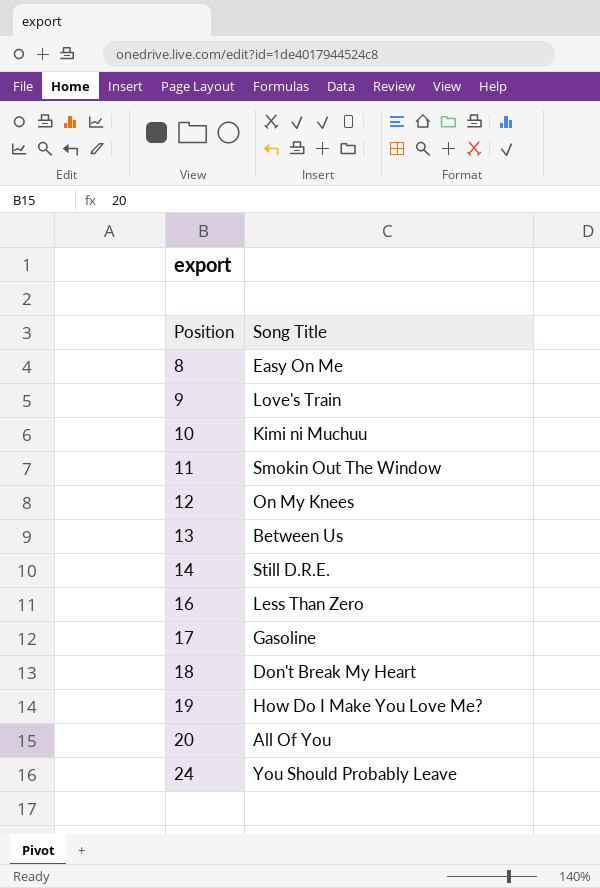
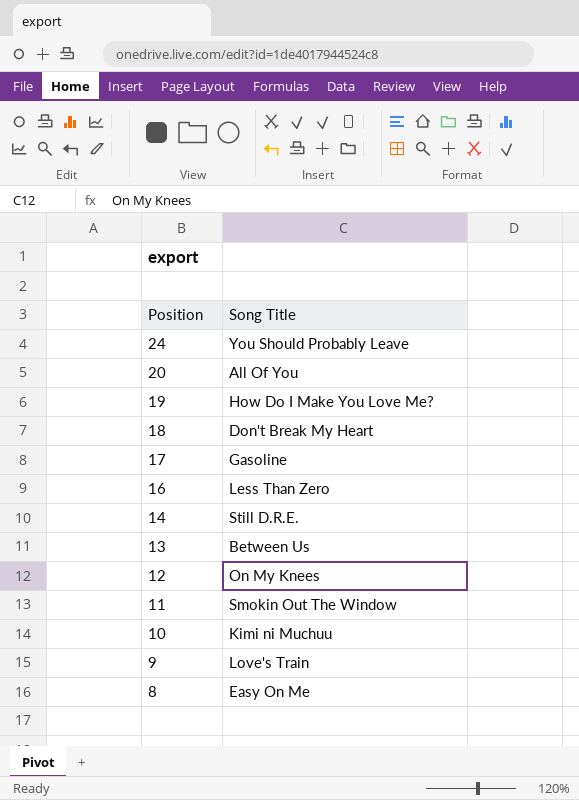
row order: Position ascending -> Position descending

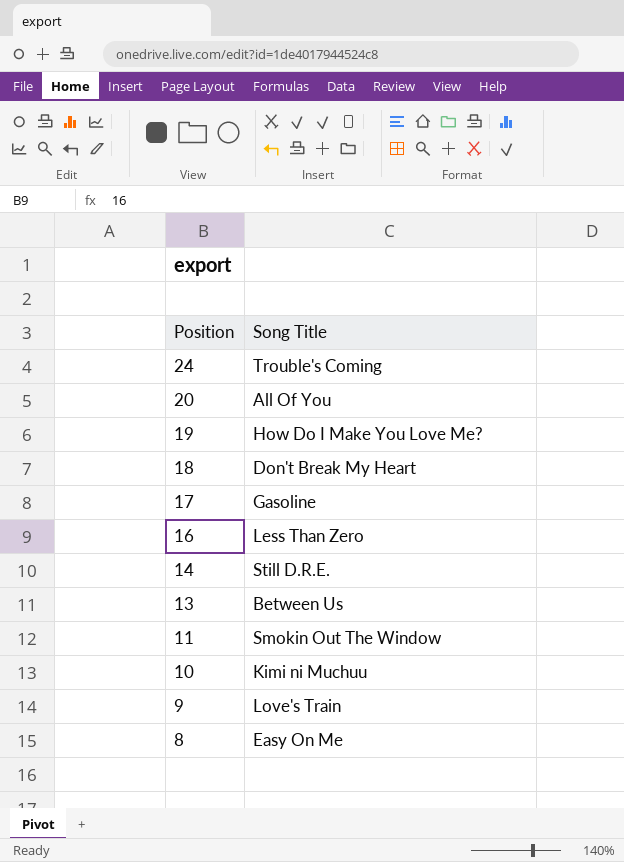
row 12: On My Knees -> none
24 | Song Title: You Should Probably Leave -> Trouble's Coming

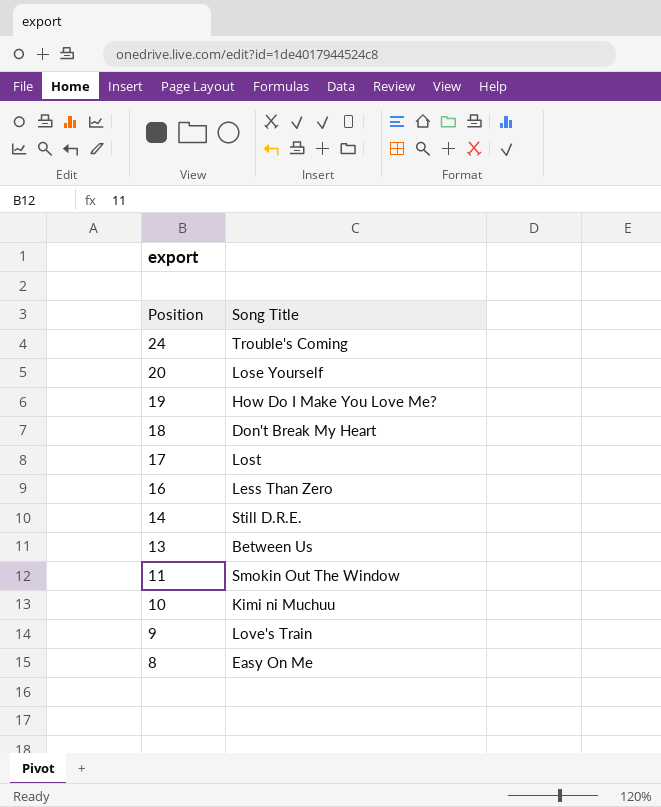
20 | Song Title: All Of You -> Lose Yourself
17 | Song Title: Gasoline -> Lost

